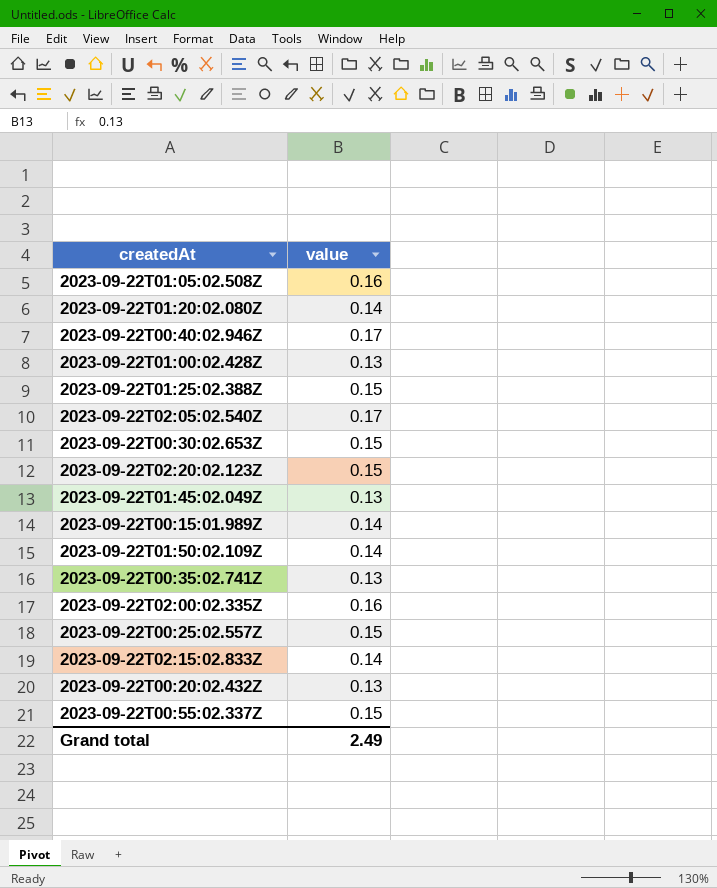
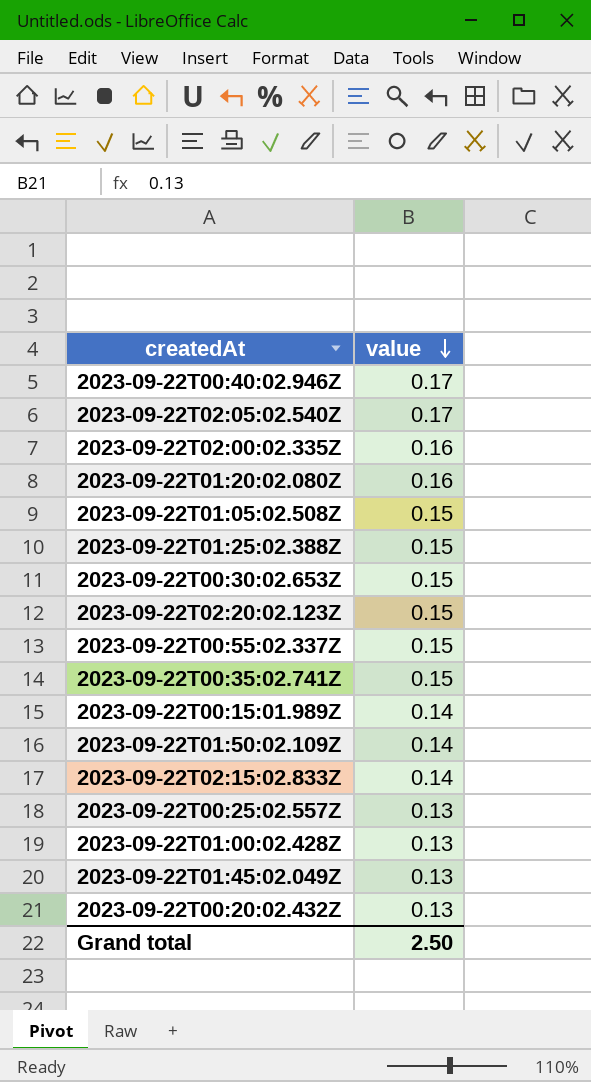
row order: none -> value descending
2023-09-22T01:20:02.080Z | value: 0.14 -> 0.16
2023-09-22T01:05:02.508Z | value: 0.16 -> 0.15
2023-09-22T00:35:02.741Z | value: 0.13 -> 0.15
2023-09-22T00:25:02.557Z | value: 0.15 -> 0.13
Grand total | value: 2.49 -> 2.50

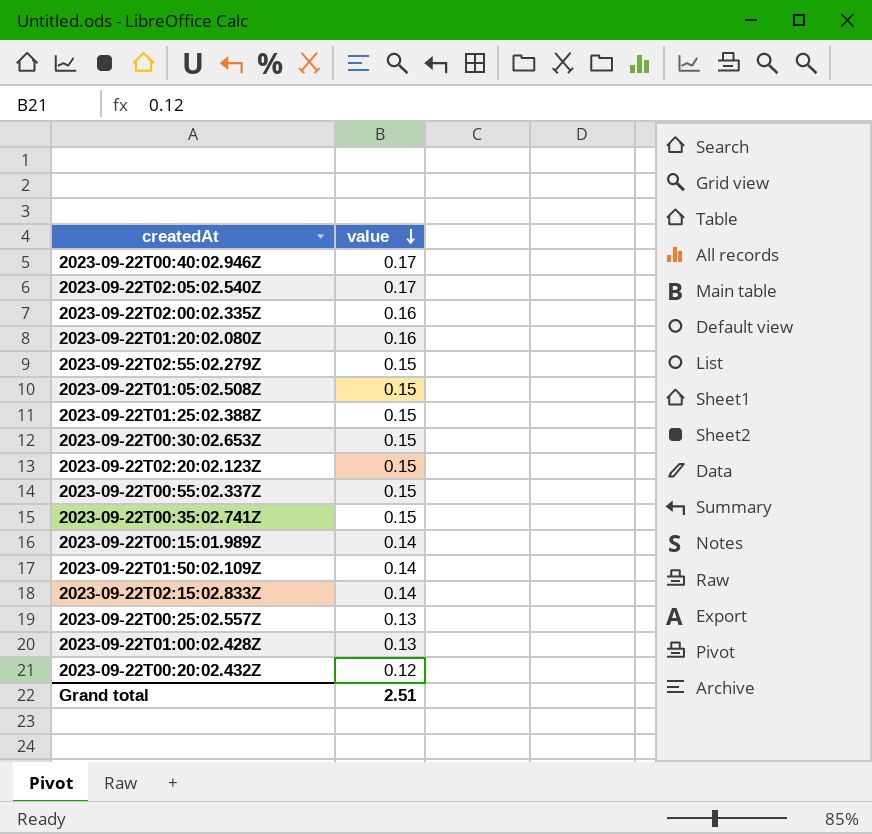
row 2023-09-22T01:45:02.049Z: 0.13 -> none
row 2023-09-22T02:55:02.279Z: none -> 0.15
2023-09-22T00:20:02.432Z | value: 0.13 -> 0.12
Grand total | value: 2.50 -> 2.51

